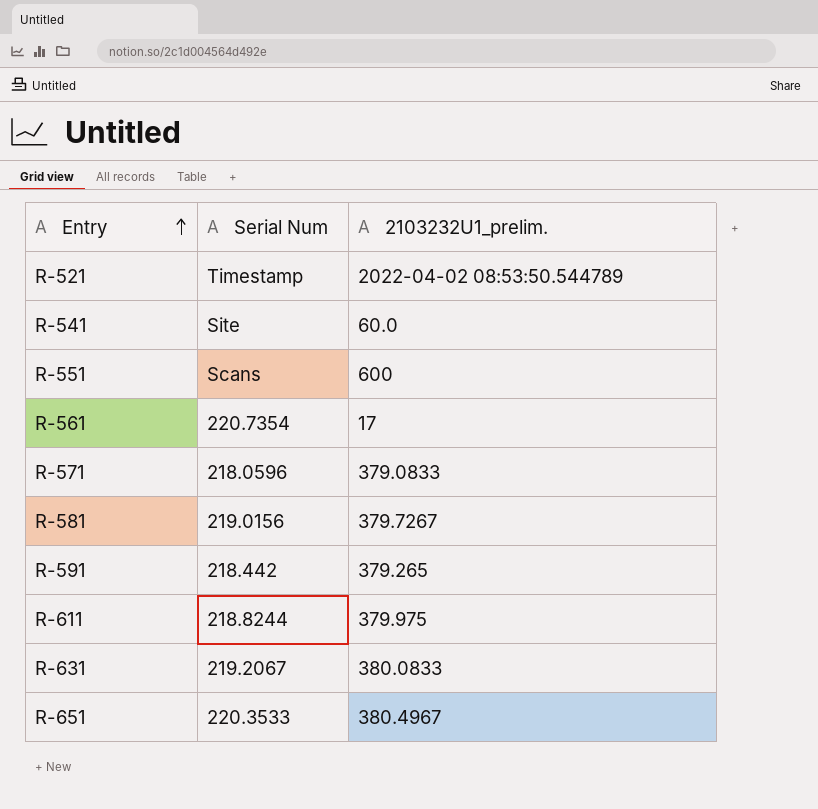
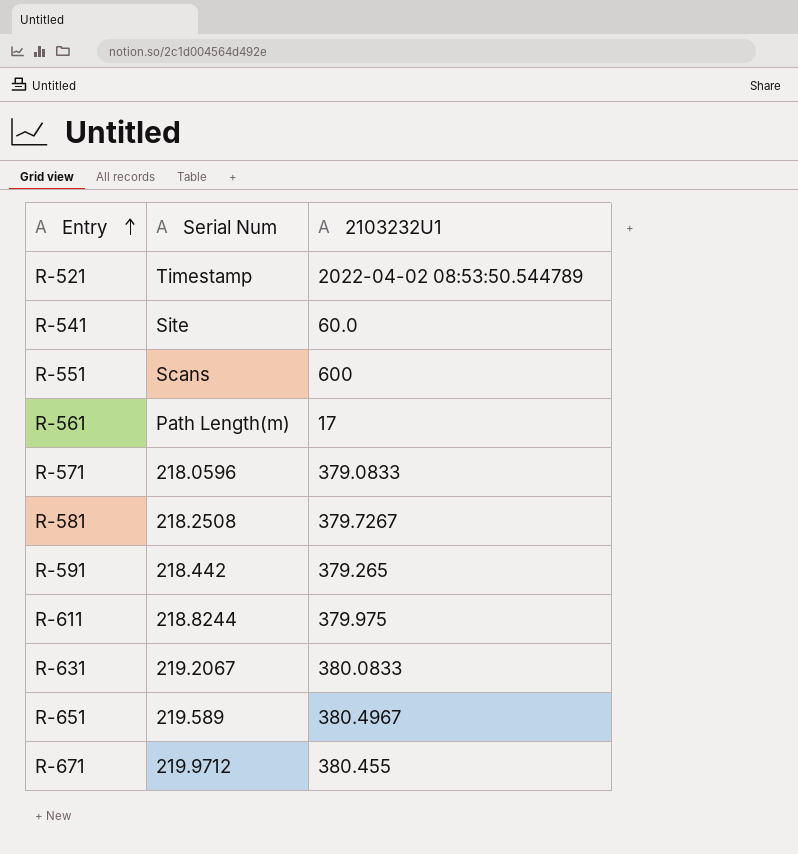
column name: 2103232U1_prelim. -> 2103232U1
R-561 | Serial Num: 220.7354 -> Path Length(m)
R-581 | Serial Num: 219.0156 -> 218.2508
R-651 | Serial Num: 220.3533 -> 219.589
row R-671: none -> 219.9712 | 380.455

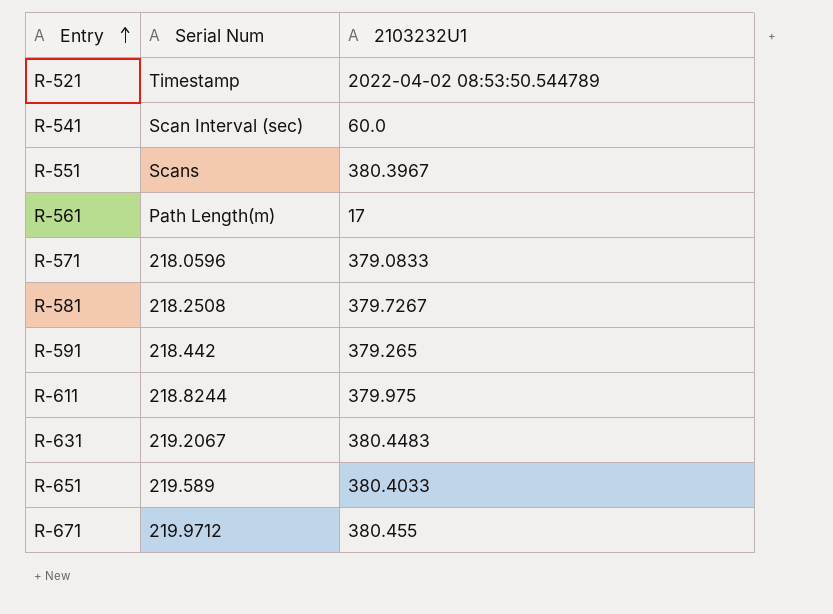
R-541 | Serial Num: Site -> Scan Interval (sec)
R-551 | 2103232U1: 600 -> 380.3967
R-631 | 2103232U1: 380.0833 -> 380.4483
R-651 | 2103232U1: 380.4967 -> 380.4033

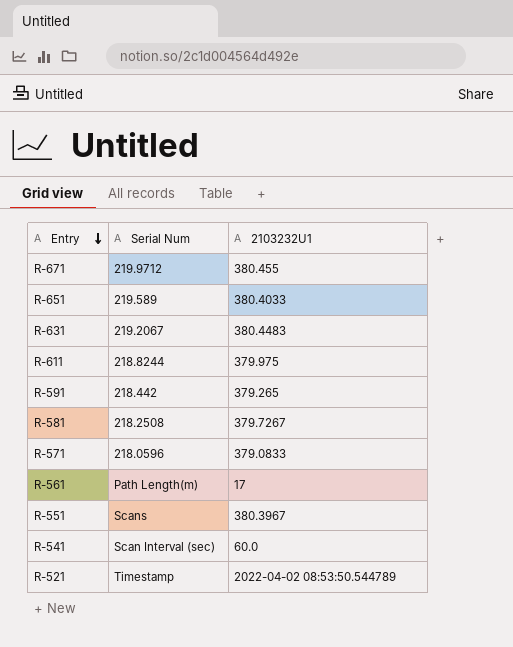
row order: Entry ascending -> Entry descending

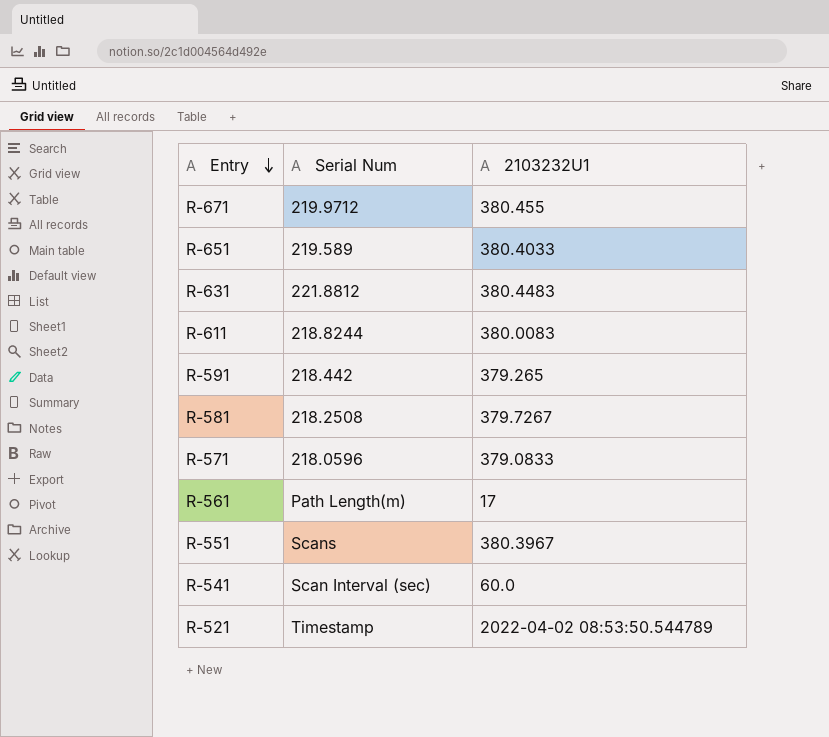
R-631 | Serial Num: 219.2067 -> 221.8812
R-611 | 2103232U1: 379.975 -> 380.0083

